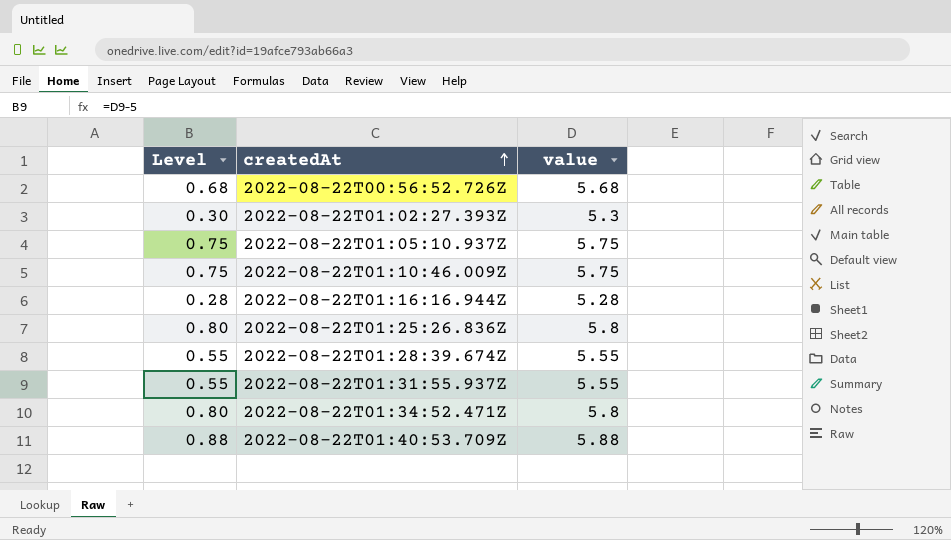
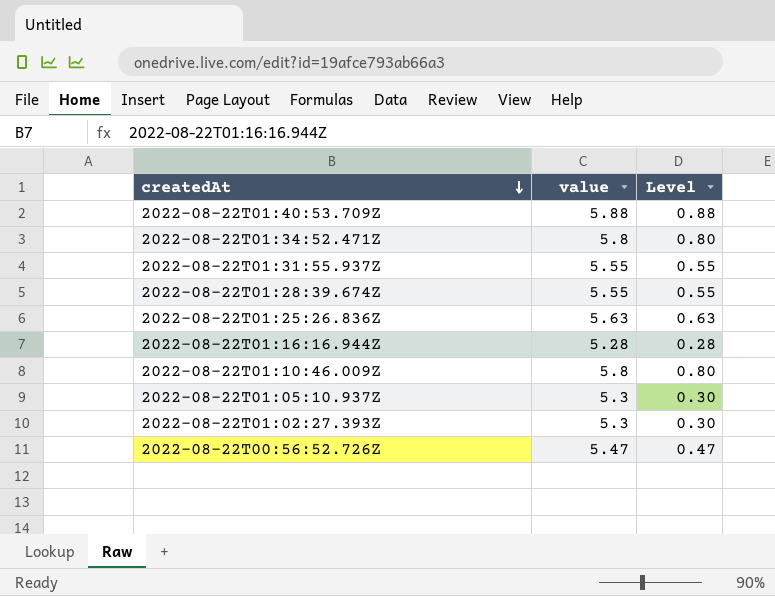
row order: createdAt ascending -> createdAt descending
column Level | position: 1 -> 3
2022-08-22T01:25:26.836Z | value: 5.8 -> 5.63
2022-08-22T01:25:26.836Z | Level: 0.80 -> 0.63
2022-08-22T01:10:46.009Z | value: 5.75 -> 5.8
2022-08-22T01:10:46.009Z | Level: 0.75 -> 0.80
2022-08-22T01:05:10.937Z | value: 5.75 -> 5.3
2022-08-22T01:05:10.937Z | Level: 0.75 -> 0.30
2022-08-22T00:56:52.726Z | value: 5.68 -> 5.47
2022-08-22T00:56:52.726Z | Level: 0.68 -> 0.47

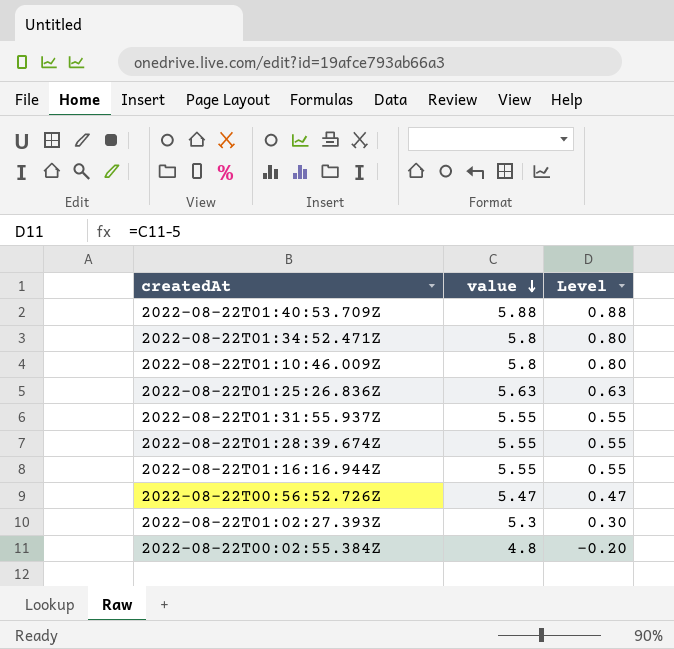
row order: createdAt descending -> value descending
row 2022-08-22T01:05:10.937Z: 5.3 | 0.30 -> none
2022-08-22T01:16:16.944Z | value: 5.28 -> 5.55
2022-08-22T01:16:16.944Z | Level: 0.28 -> 0.55
row 2022-08-22T00:02:55.384Z: none -> 4.8 | -0.20

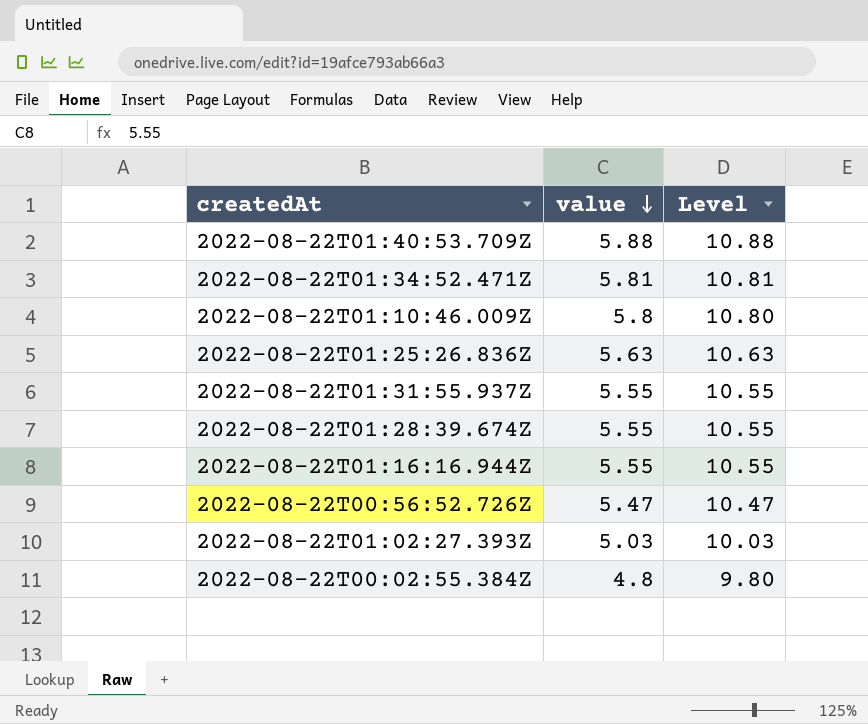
column Level | formula: [value] - 5 -> [value] + 5
2022-08-22T01:34:52.471Z | value: 5.8 -> 5.81
2022-08-22T01:02:27.393Z | value: 5.3 -> 5.03

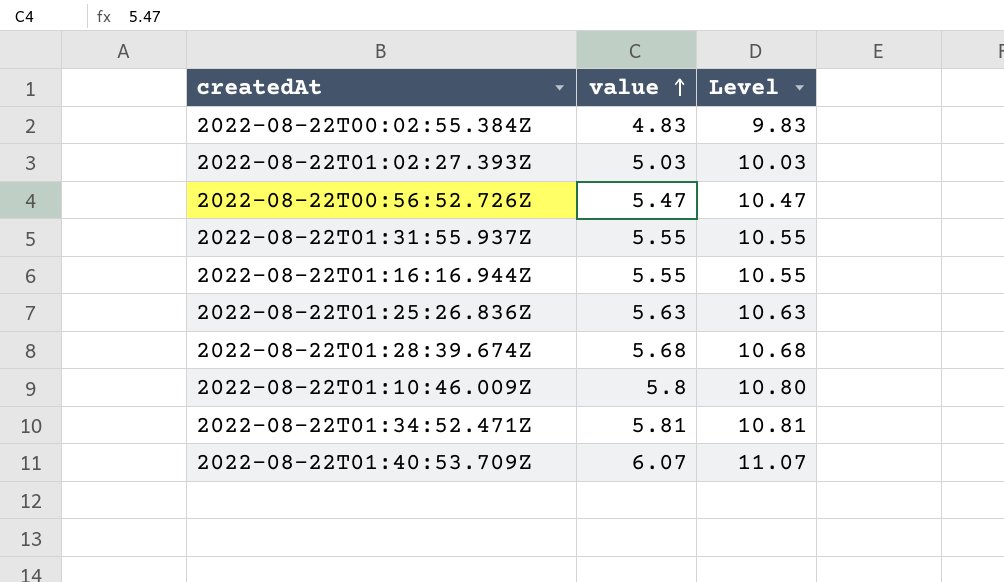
row order: value descending -> value ascending
2022-08-22T00:02:55.384Z | value: 4.8 -> 4.83
2022-08-22T00:02:55.384Z | Level: 9.80 -> 9.83
2022-08-22T01:28:39.674Z | value: 5.55 -> 5.68
2022-08-22T01:28:39.674Z | Level: 10.55 -> 10.68
2022-08-22T01:40:53.709Z | value: 5.88 -> 6.07
2022-08-22T01:40:53.709Z | Level: 10.88 -> 11.07

